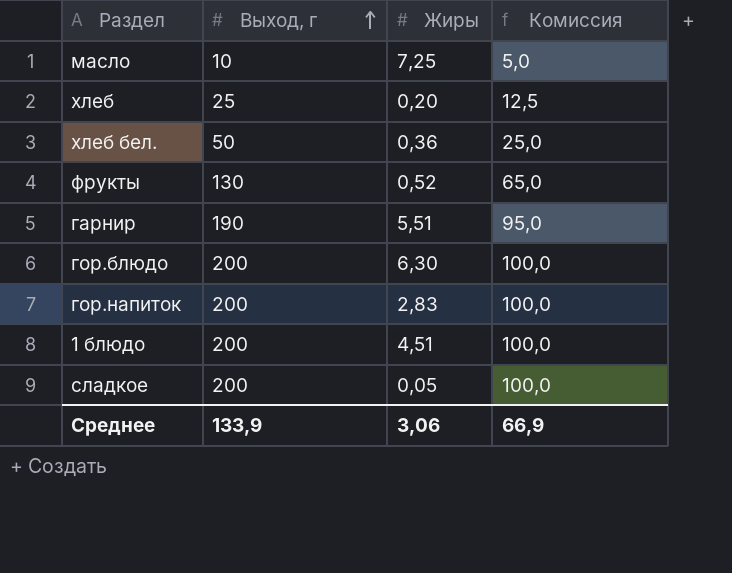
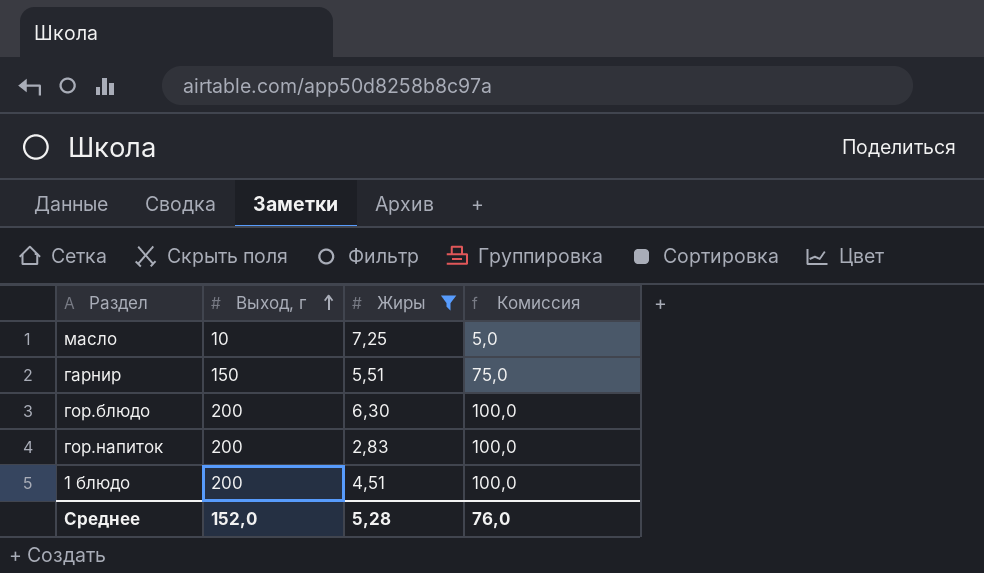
filter: none -> Жиры >= 2,83
гарнир | Выход, г: 190 -> 150
гарнир | Комиссия: 95,0 -> 75,0
Среднее | Выход, г: 133,9 -> 152,0
Среднее | Жиры: 3,06 -> 5,28
Среднее | Комиссия: 66,9 -> 76,0

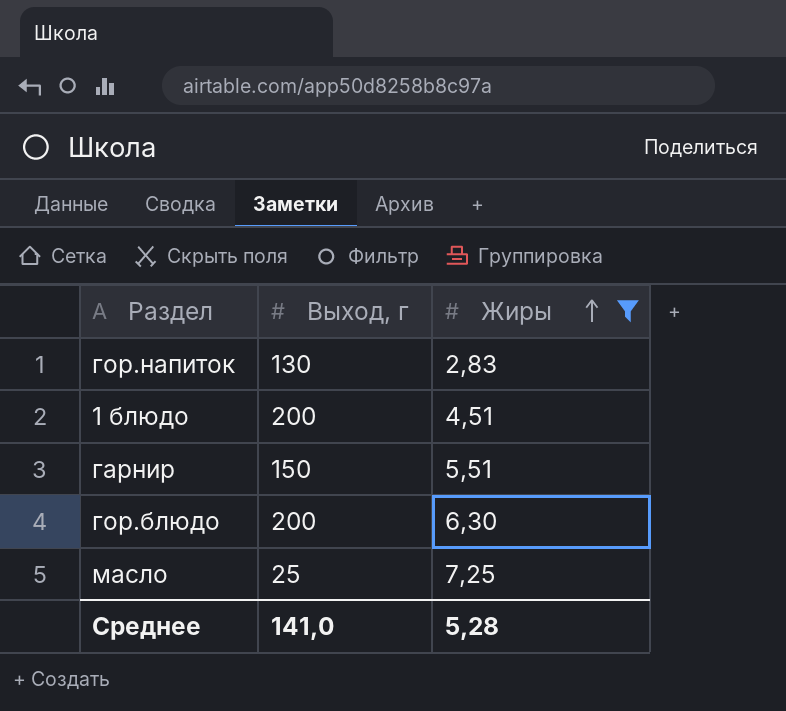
row order: Выход, г ascending -> Жиры ascending
column Комиссия | formula: [Выход, г] * 0,5 -> none
гор.напиток | Выход, г: 200 -> 130
масло | Выход, г: 10 -> 25
Среднее | Выход, г: 152,0 -> 141,0

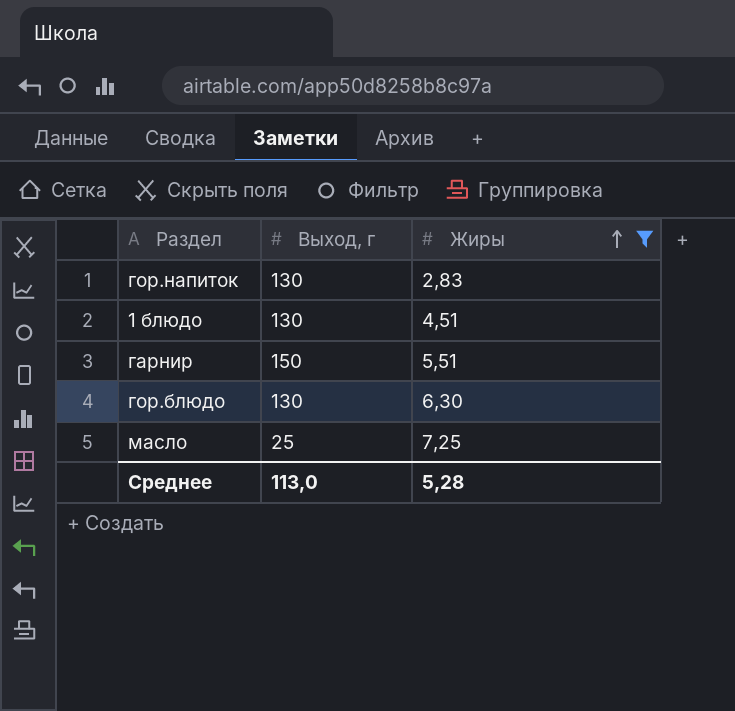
1 блюдо | Выход, г: 200 -> 130
гор.блюдо | Выход, г: 200 -> 130
Среднее | Выход, г: 141,0 -> 113,0

